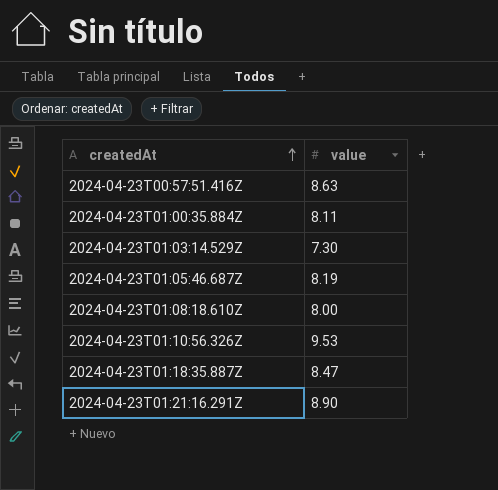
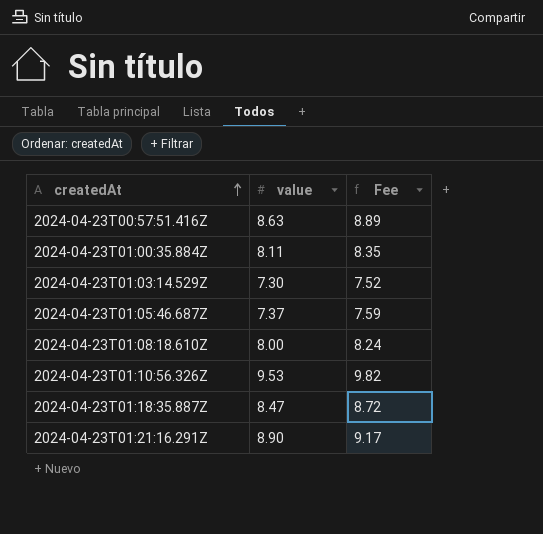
column Fee | formula: none -> [value] * 1.03
2024-04-23T01:05:46.687Z | value: 8.19 -> 7.37

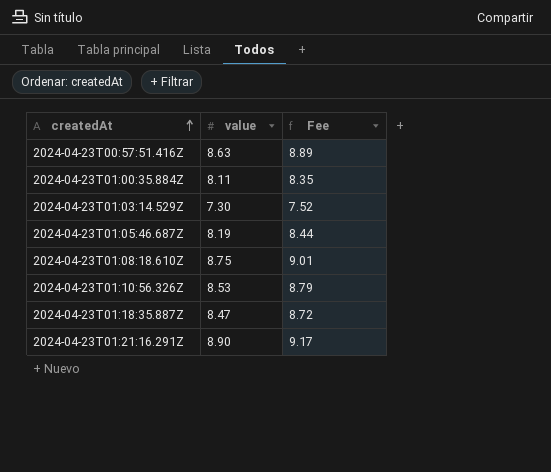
2024-04-23T01:05:46.687Z | value: 7.37 -> 8.19
2024-04-23T01:05:46.687Z | Fee: 7.59 -> 8.44
2024-04-23T01:08:18.610Z | value: 8.00 -> 8.75
2024-04-23T01:08:18.610Z | Fee: 8.24 -> 9.01
2024-04-23T01:10:56.326Z | value: 9.53 -> 8.53
2024-04-23T01:10:56.326Z | Fee: 9.82 -> 8.79

